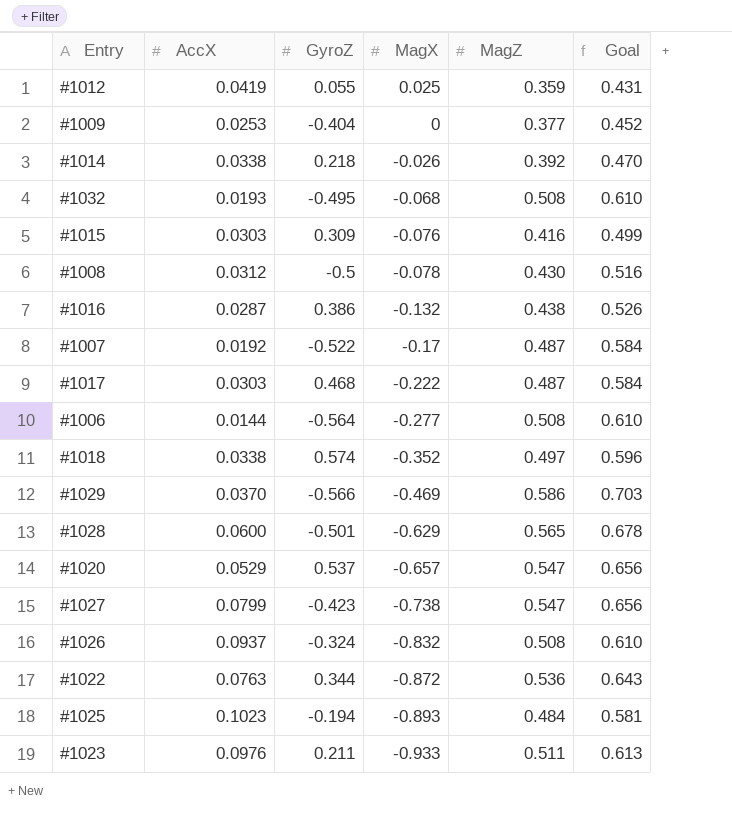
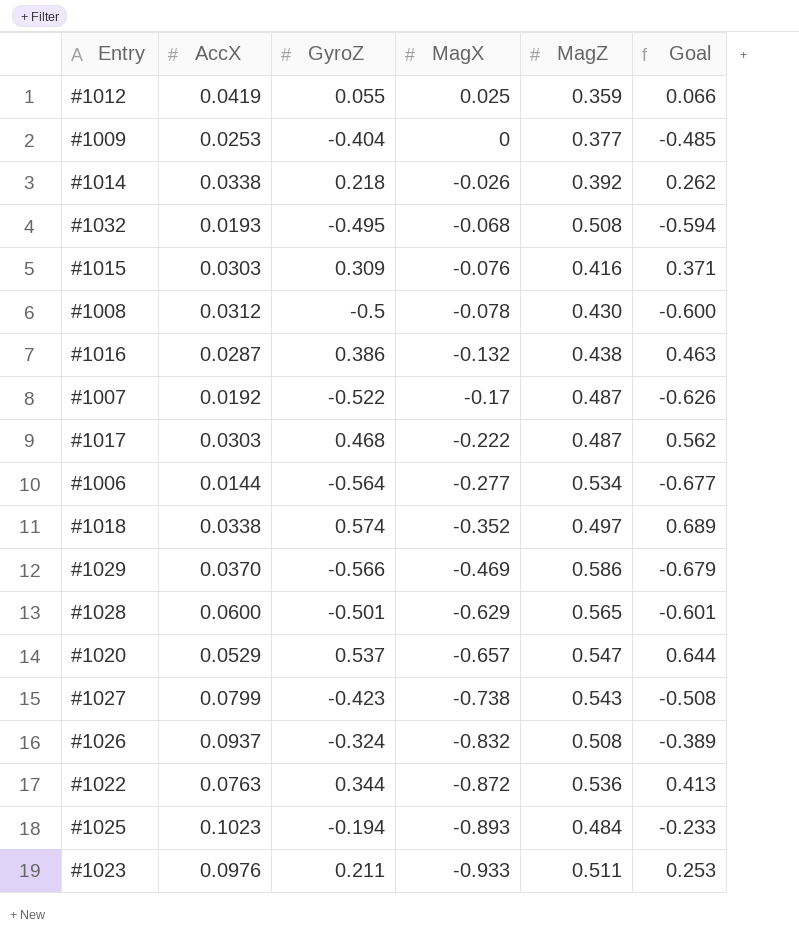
column Goal | formula: [MagZ] * 1.2 -> [GyroZ] * 1.2
#1006 | MagZ: 0.508 -> 0.534
#1027 | MagZ: 0.547 -> 0.543

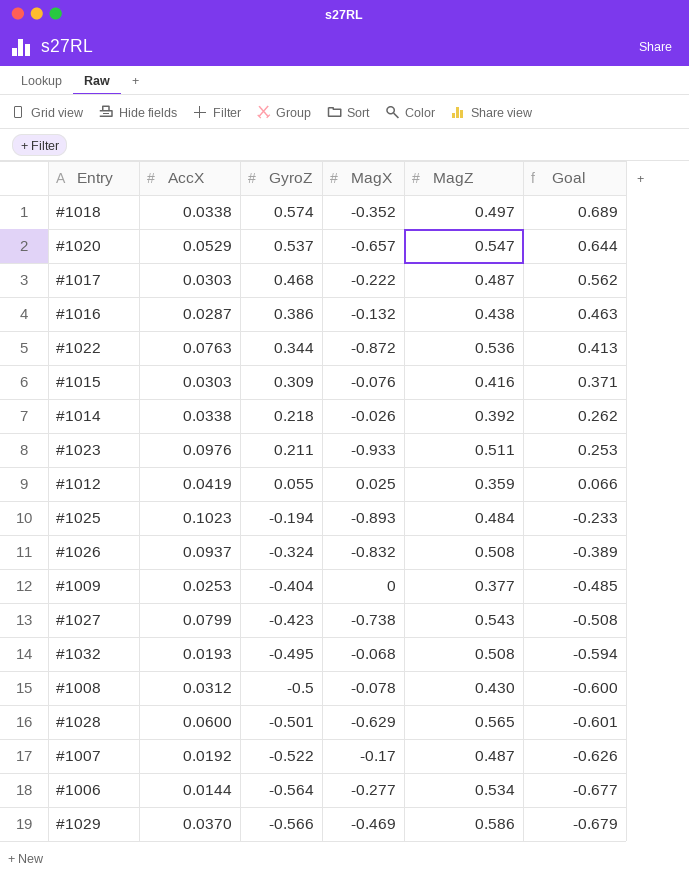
row order: MagX descending -> GyroZ descending

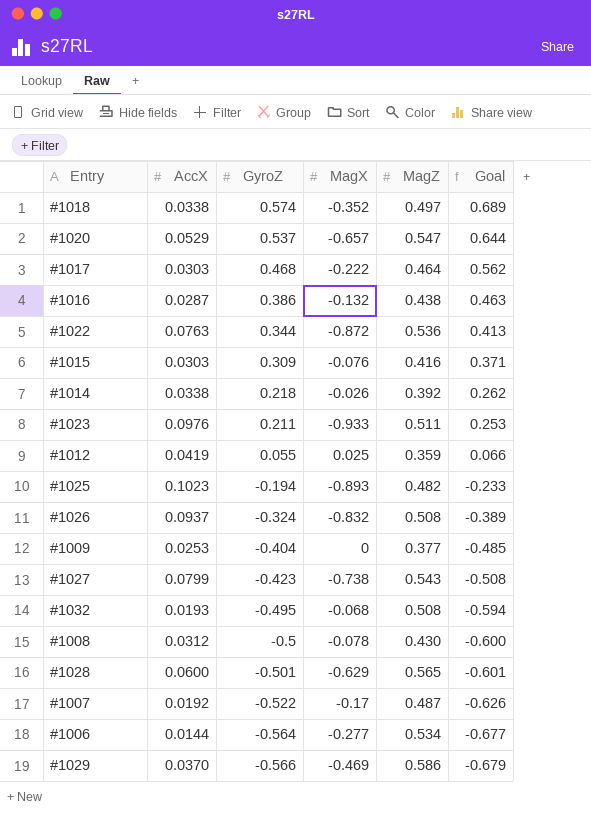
#1017 | MagZ: 0.487 -> 0.464
#1025 | MagZ: 0.484 -> 0.482

